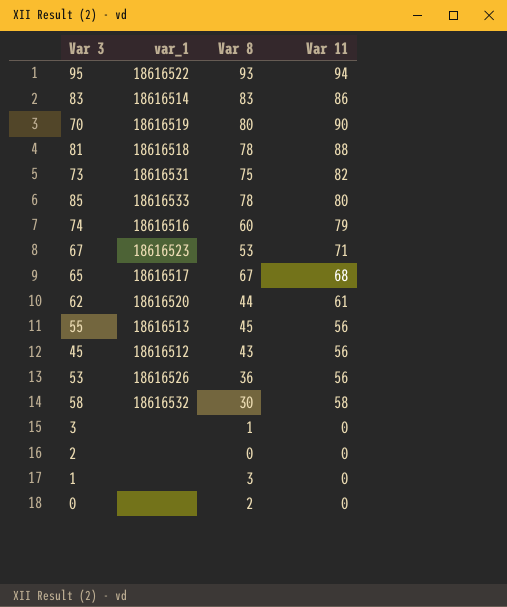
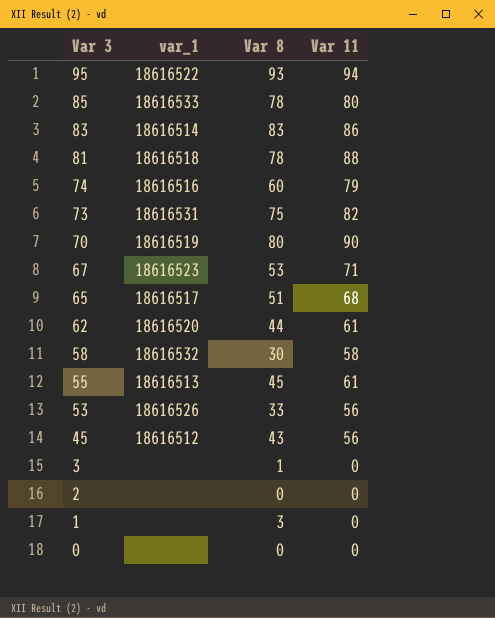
row order: none -> Var 3 descending
65 | Var 8: 67 -> 51
55 | Var 11: 56 -> 61
53 | Var 8: 36 -> 33
0 | Var 8: 2 -> 0

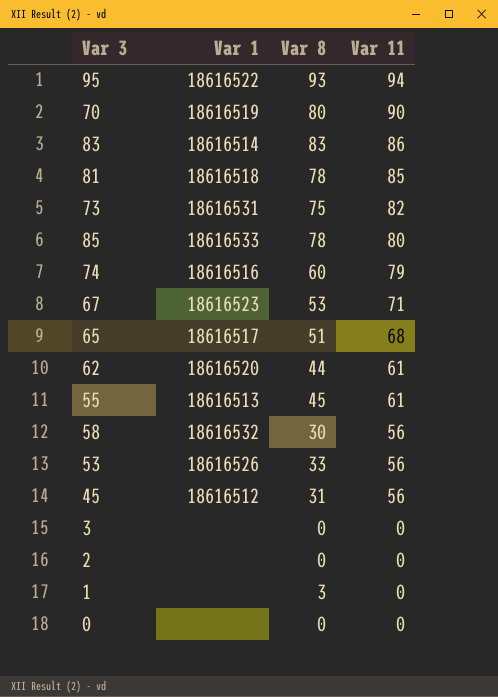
row order: Var 3 descending -> Var 11 descending
column name: var_1 -> Var 1
81 | Var 11: 88 -> 85
58 | Var 11: 58 -> 56
45 | Var 8: 43 -> 31
3 | Var 8: 1 -> 0

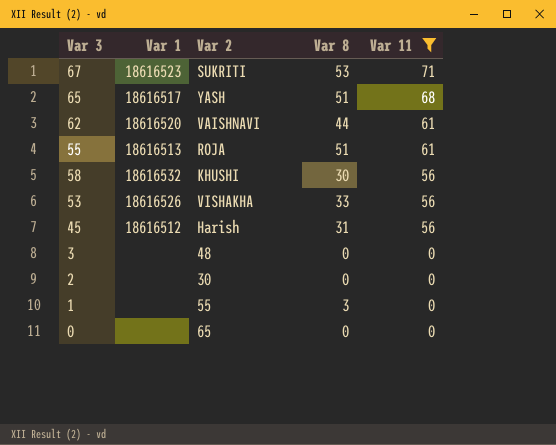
filter: none -> Var 11 <= 71
column Var 2 | position: none -> 3
55 | Var 8: 45 -> 51

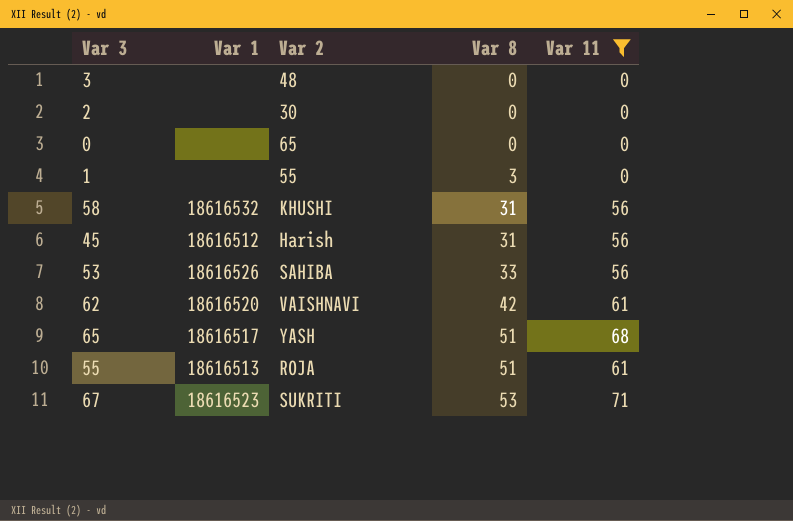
row order: Var 11 descending -> Var 8 ascending
58 | Var 8: 30 -> 31
53 | Var 2: VISHAKHA -> SAHIBA
62 | Var 8: 44 -> 42

